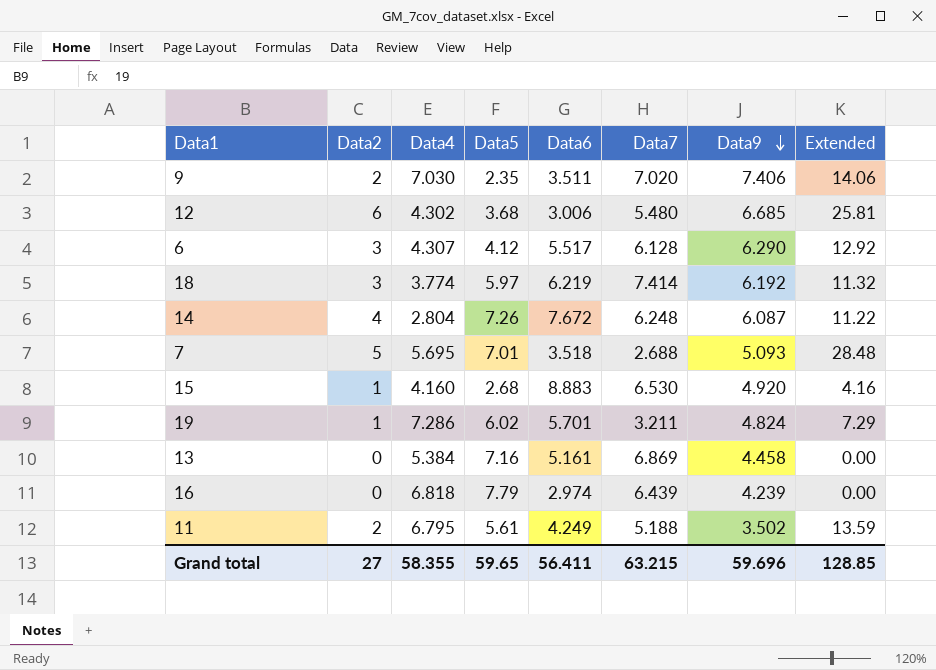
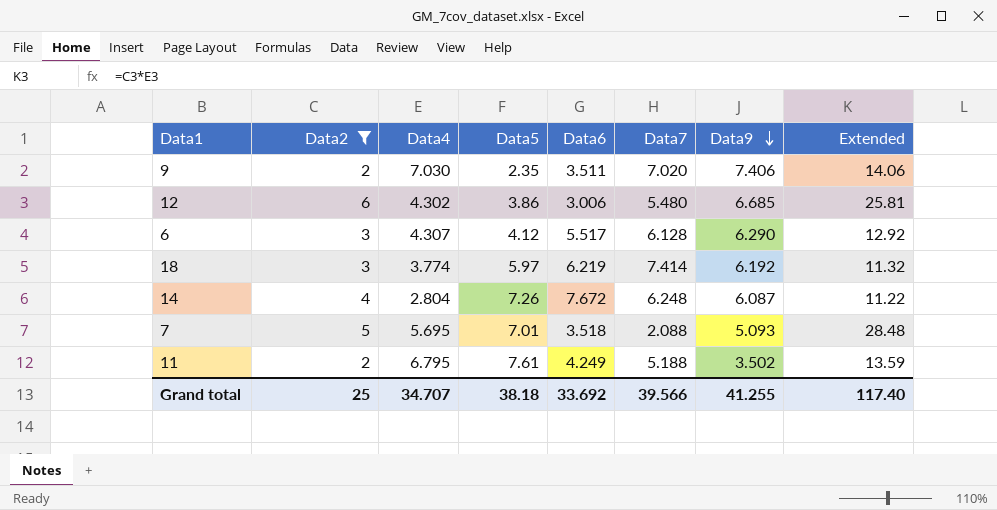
filter: none -> Data2 >= 2
12 | Data5: 3.68 -> 3.86
7 | Data7: 2.688 -> 2.088
11 | Data5: 5.61 -> 7.61
Grand total | Data2: 27 -> 25
Grand total | Data4: 58.355 -> 34.707
Grand total | Data5: 59.65 -> 38.18
Grand total | Data6: 56.411 -> 33.692
Grand total | Data7: 63.215 -> 39.566
Grand total | Data9: 59.696 -> 41.255
Grand total | Extended: 128.85 -> 117.40

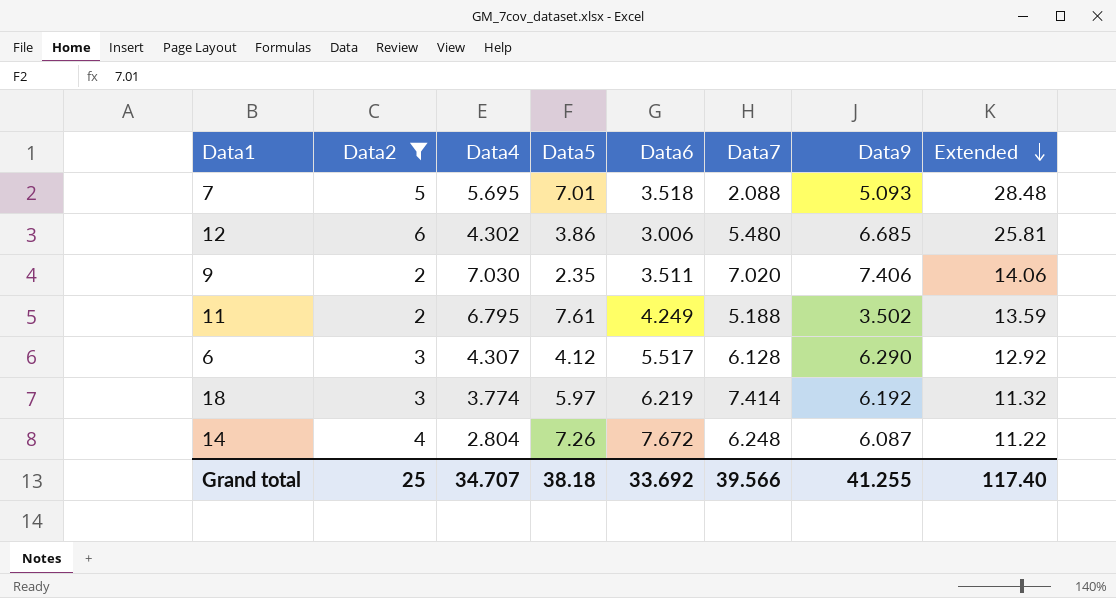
row order: Data9 descending -> Extended descending

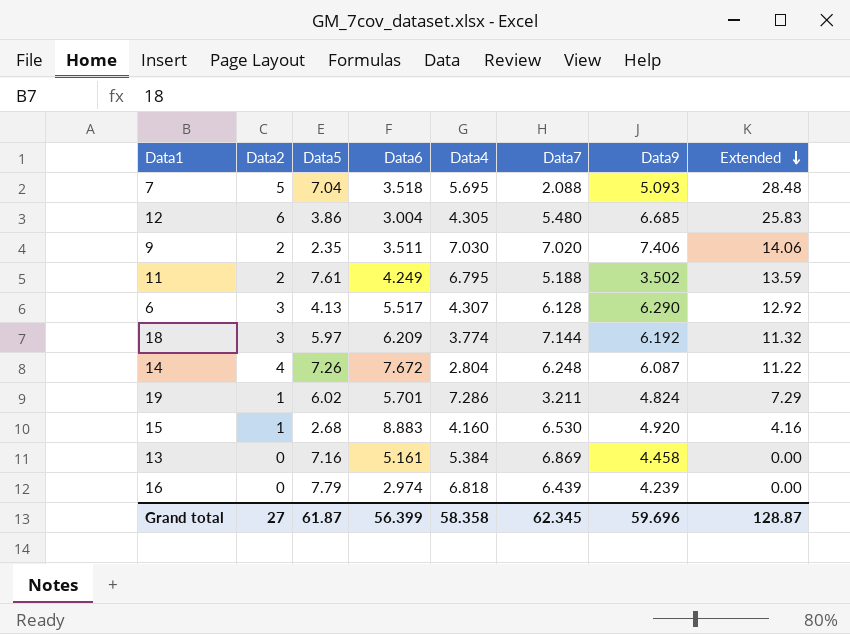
filter: Data2 >= 2 -> none
column Data4 | position: 3 -> 5
7 | Data5: 7.01 -> 7.04
12 | Data6: 3.006 -> 3.004
12 | Data4: 4.302 -> 4.305
12 | Extended: 25.81 -> 25.83
6 | Data5: 4.12 -> 4.13
18 | Data6: 6.219 -> 6.209
18 | Data7: 7.414 -> 7.144
Grand total | Data2: 25 -> 27
Grand total | Data5: 38.18 -> 61.87
Grand total | Data6: 33.692 -> 56.399
Grand total | Data4: 34.707 -> 58.358
Grand total | Data7: 39.566 -> 62.345
Grand total | Data9: 41.255 -> 59.696
Grand total | Extended: 117.40 -> 128.87

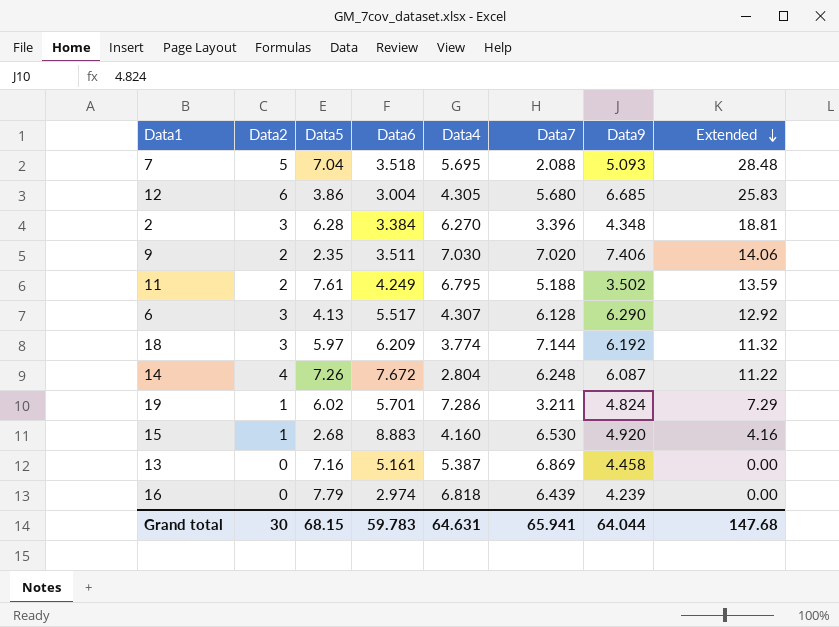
12 | Data7: 5.480 -> 5.680
row 2: none -> 3 | 6.28 | 3.384 | 6.270 | 3.396 | 4.348 | 18.81
13 | Data4: 5.384 -> 5.387
Grand total | Data2: 27 -> 30
Grand total | Data5: 61.87 -> 68.15
Grand total | Data6: 56.399 -> 59.783
Grand total | Data4: 58.358 -> 64.631
Grand total | Data7: 62.345 -> 65.941
Grand total | Data9: 59.696 -> 64.044
Grand total | Extended: 128.87 -> 147.68

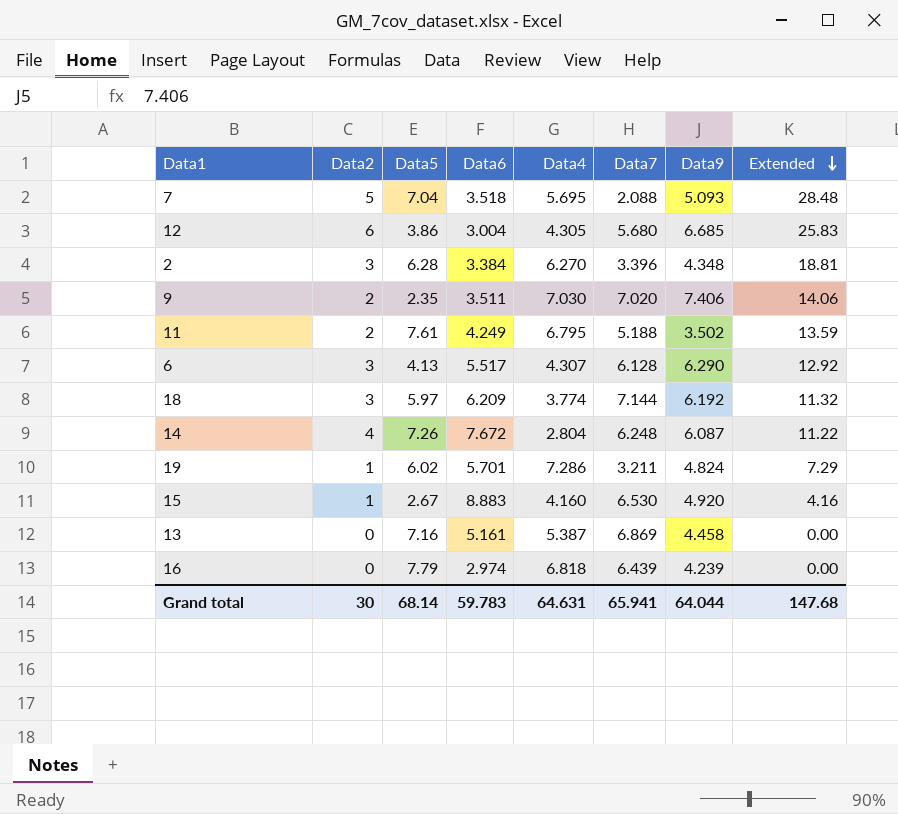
15 | Data5: 2.68 -> 2.67
Grand total | Data5: 68.15 -> 68.14

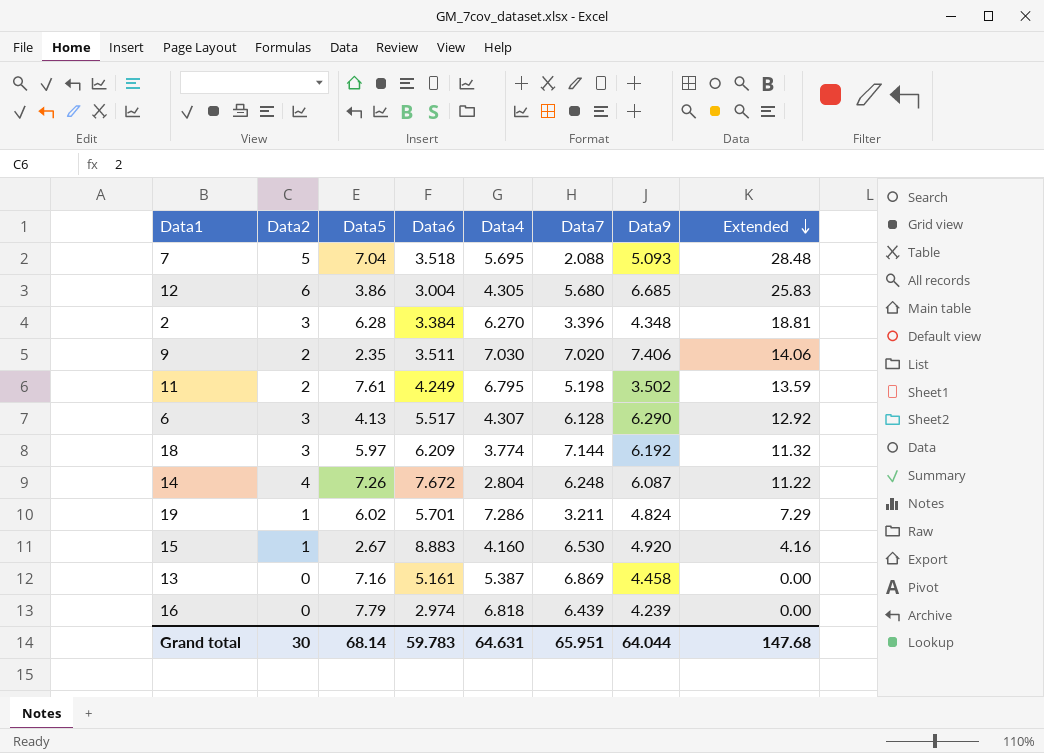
11 | Data7: 5.188 -> 5.198
Grand total | Data7: 65.941 -> 65.951

